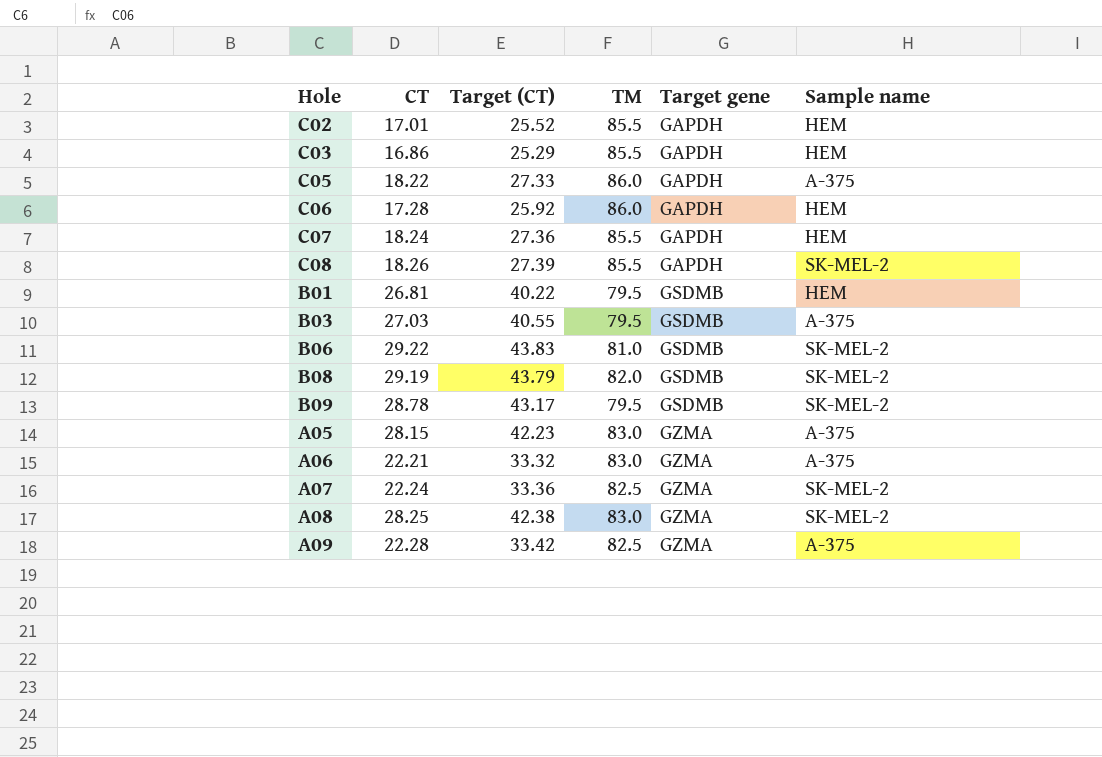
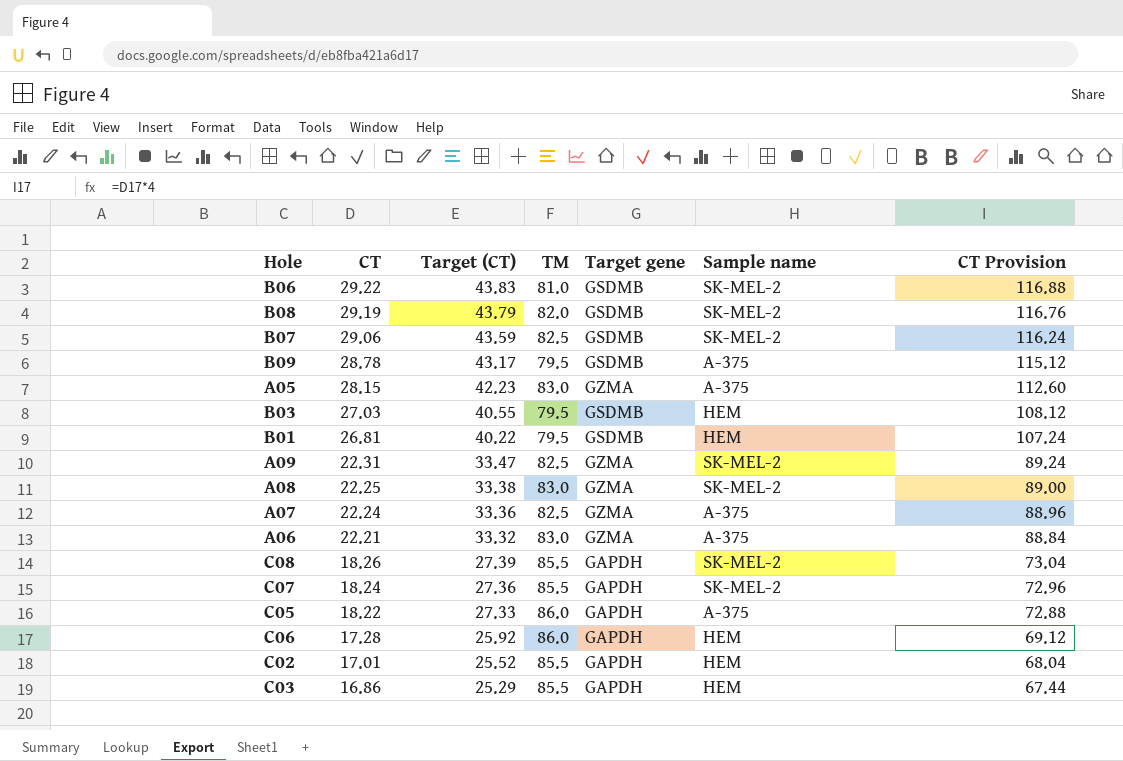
row order: Target gene ascending -> CT descending
column CT Provision | formula: none -> [CT] * 4
row B07: none -> 29.06 | 43.59 | 82.5 | GSDMB | SK-MEL-2 | 116.24
B09 | Sample name: SK-MEL-2 -> A-375
B03 | Sample name: A-375 -> HEM
A09 | CT: 22.28 -> 22.31
A09 | Target (CT): 33.42 -> 33.47
A09 | Sample name: A-375 -> SK-MEL-2
A08 | CT: 28.25 -> 22.25
A08 | Target (CT): 42.38 -> 33.38
A07 | Sample name: SK-MEL-2 -> A-375
C07 | Sample name: HEM -> SK-MEL-2

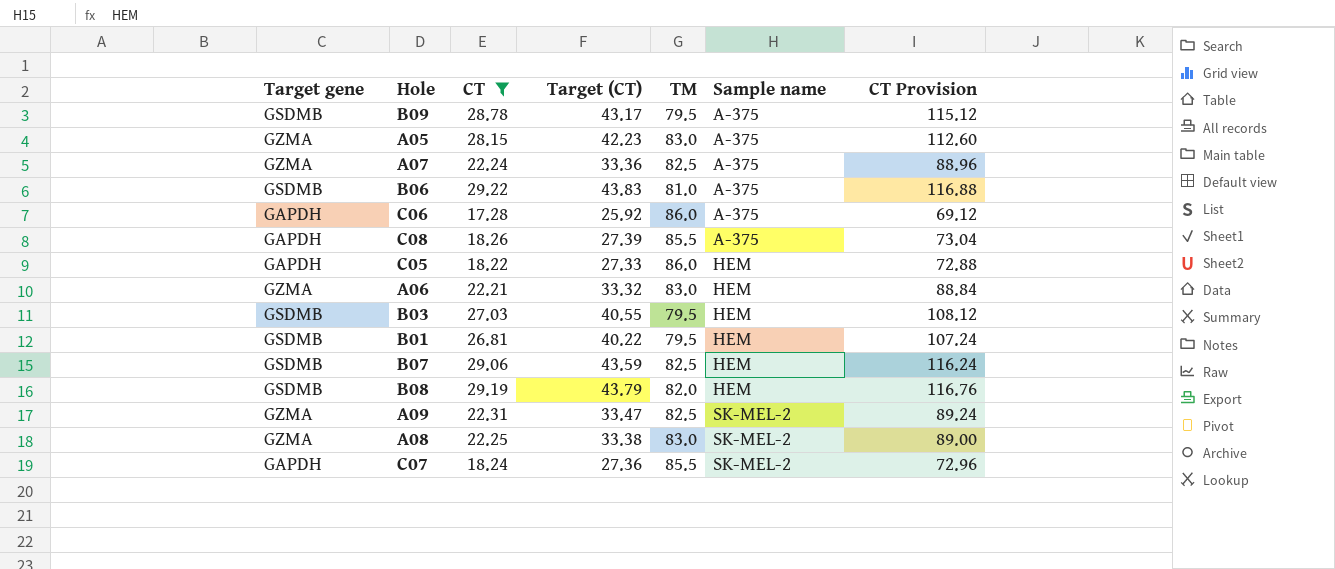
filter: none -> CT >= 17.28
row order: CT descending -> Sample name ascending
column Target gene | position: 5 -> 1
B06 | Sample name: SK-MEL-2 -> A-375
C06 | Sample name: HEM -> A-375
C08 | Sample name: SK-MEL-2 -> A-375
C05 | Sample name: A-375 -> HEM
A06 | Sample name: A-375 -> HEM
B07 | Sample name: SK-MEL-2 -> HEM
B08 | Sample name: SK-MEL-2 -> HEM

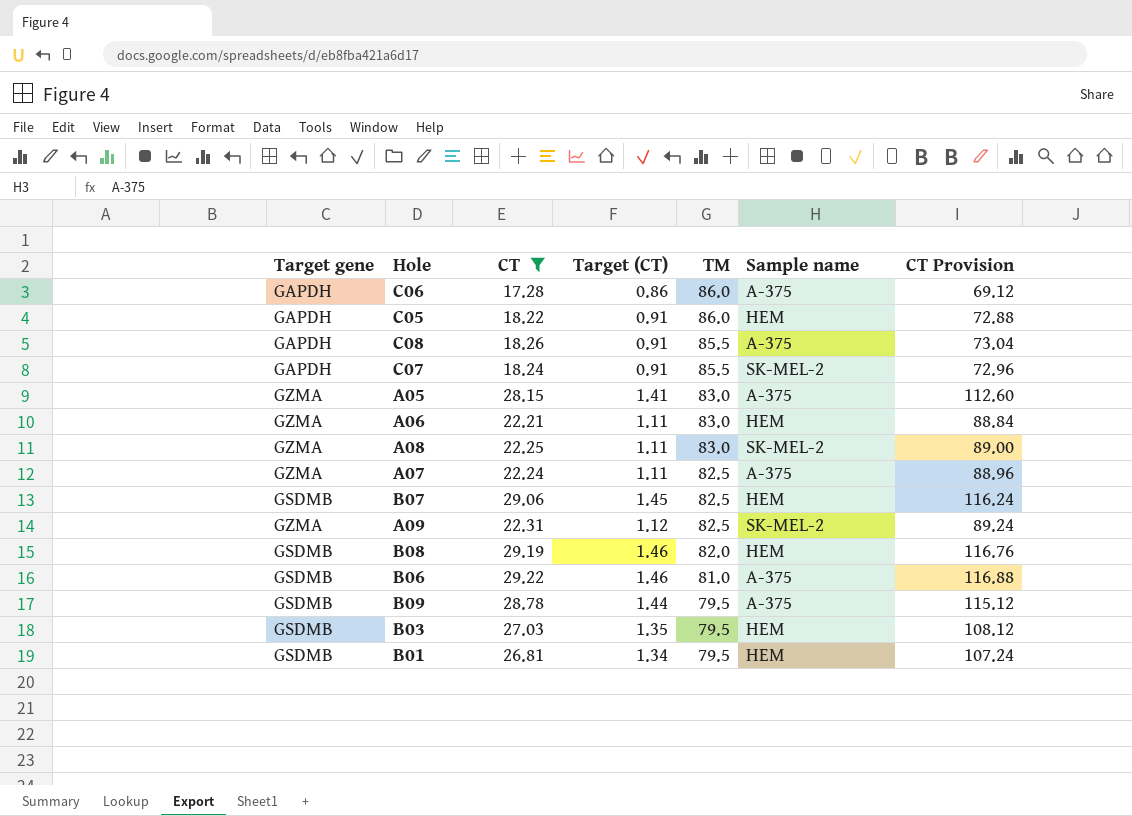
row order: Sample name ascending -> TM descending
column Target (CT) | formula: [CT] * 1.5 -> [CT] * 0.05

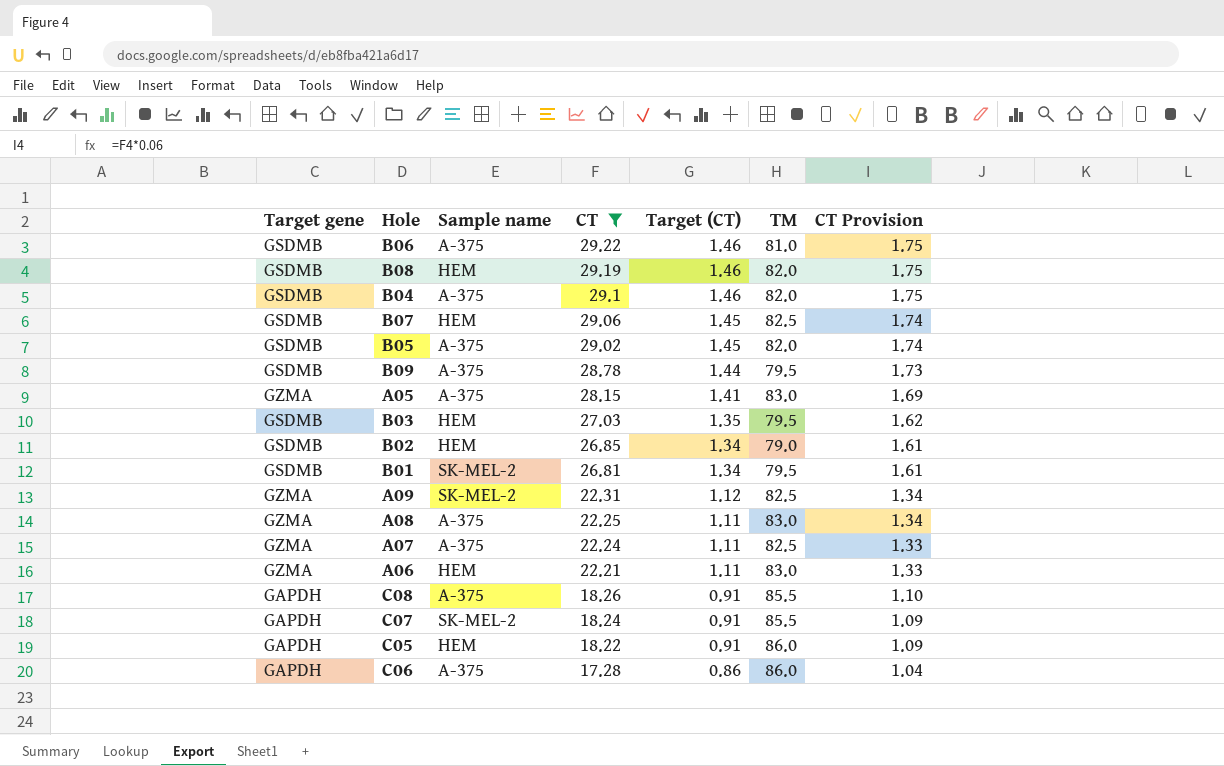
row order: TM descending -> CT descending
column Sample name | position: 6 -> 3
column CT Provision | formula: [CT] * 4 -> [CT] * 0.06
row B04: none -> GSDMB | A-375 | 29.1 | 1.46 | 82.0 | 1.75
row B05: none -> GSDMB | A-375 | 29.02 | 1.45 | 82.0 | 1.74
row B02: none -> GSDMB | HEM | 26.85 | 1.34 | 79.0 | 1.61
B01 | Sample name: HEM -> SK-MEL-2
A08 | Sample name: SK-MEL-2 -> A-375

